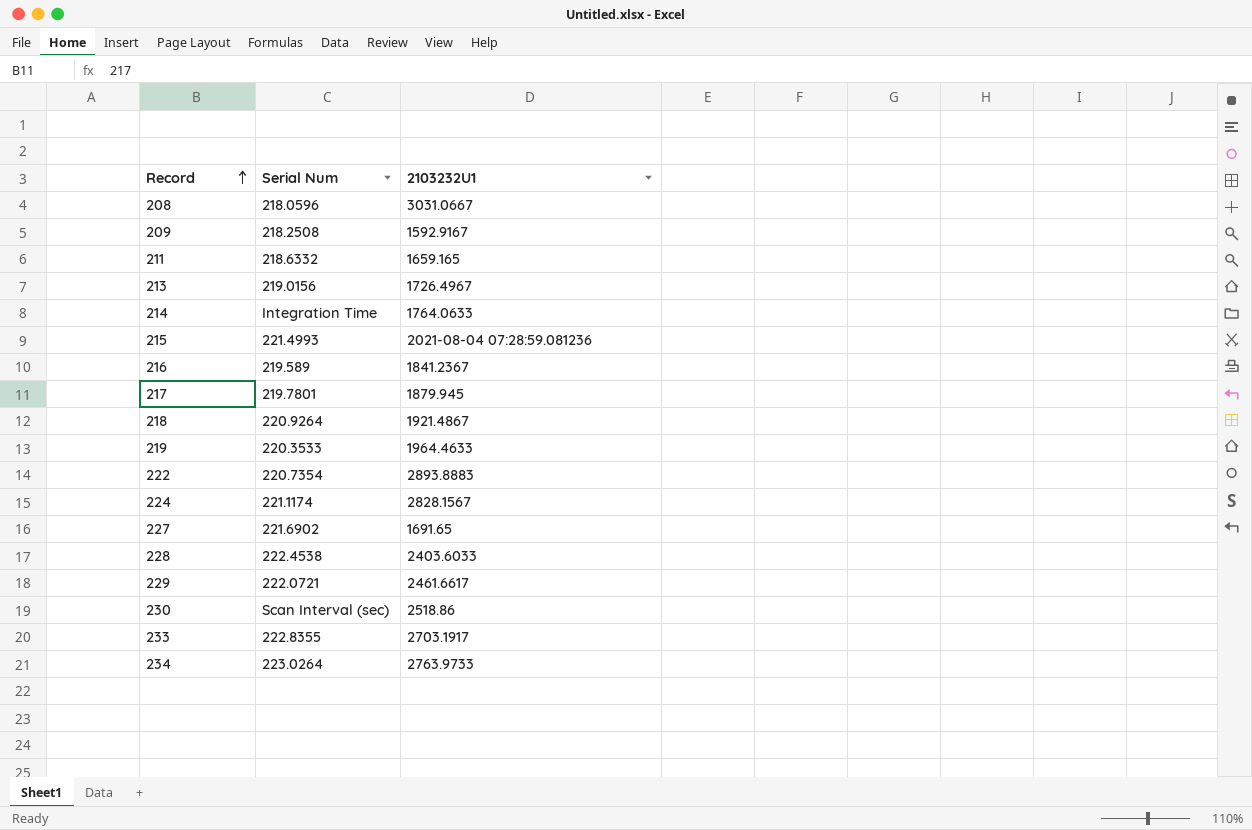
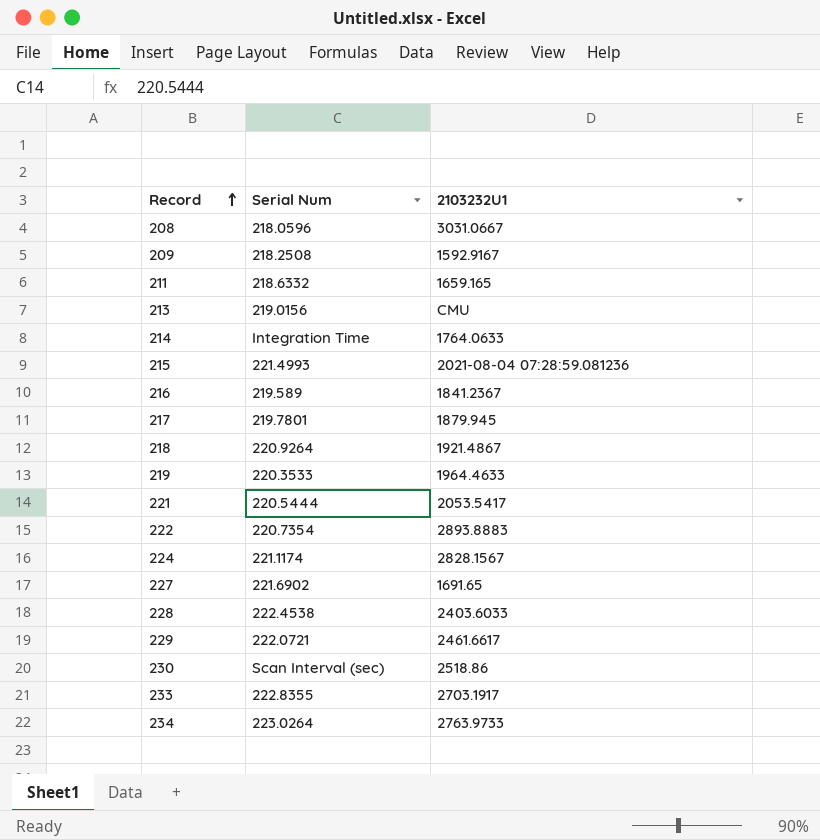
213 | 2103232U1: 1726.4967 -> CMU
row 221: none -> 220.5444 | 2053.5417

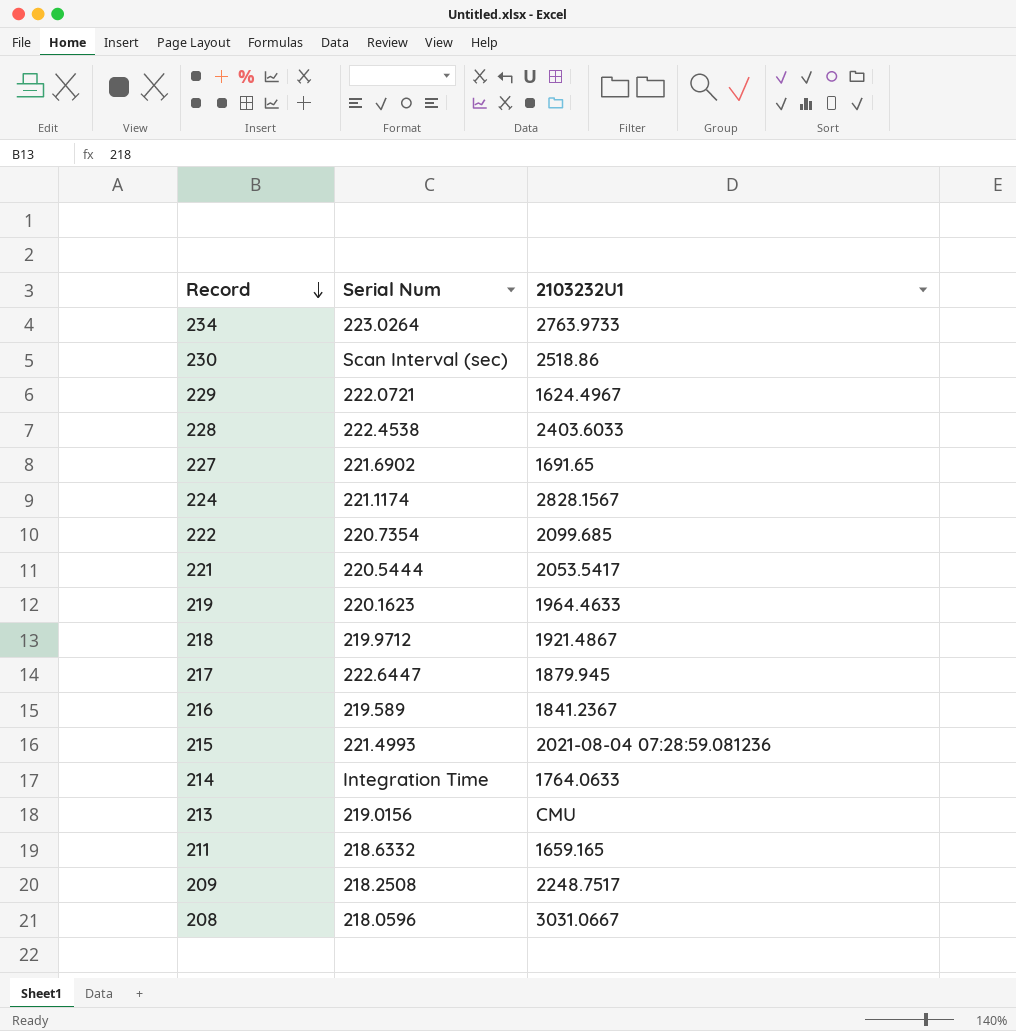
row order: Record ascending -> Record descending
row 233: 222.8355 | 2703.1917 -> none
229 | 2103232U1: 2461.6617 -> 1624.4967
222 | 2103232U1: 2893.8883 -> 2099.685
219 | Serial Num: 220.3533 -> 220.1623
218 | Serial Num: 220.9264 -> 219.9712
217 | Serial Num: 219.7801 -> 222.6447
209 | 2103232U1: 1592.9167 -> 2248.7517

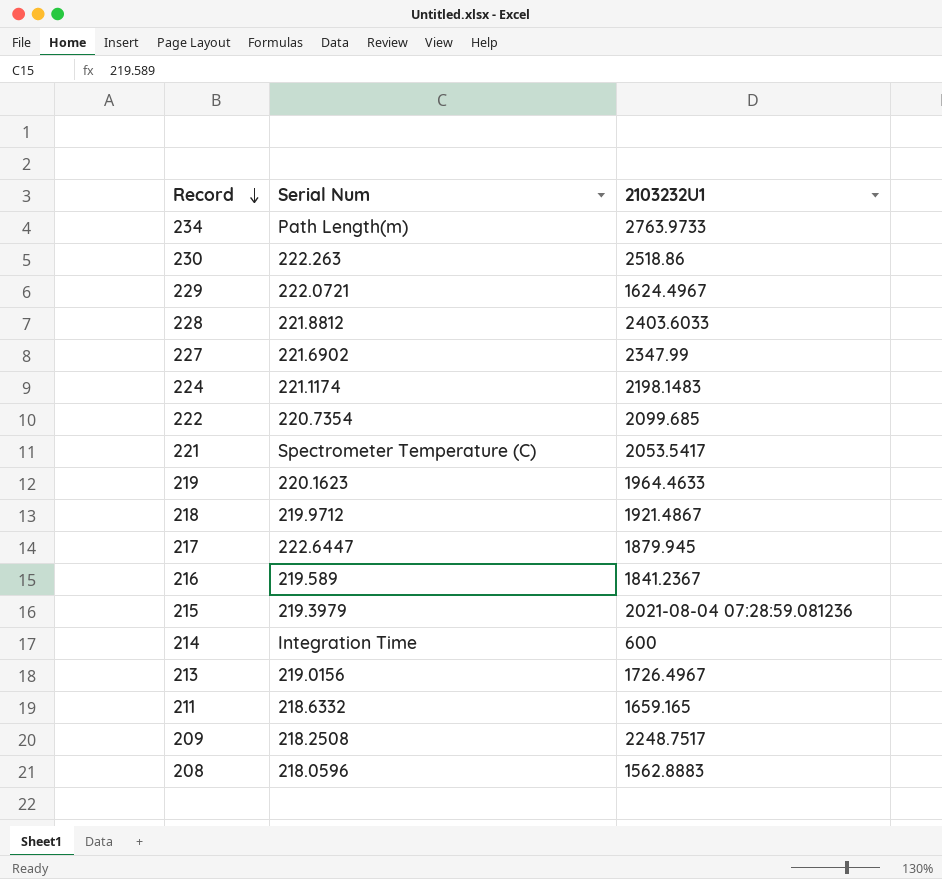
234 | Serial Num: 223.0264 -> Path Length(m)
230 | Serial Num: Scan Interval (sec) -> 222.263
228 | Serial Num: 222.4538 -> 221.8812
227 | 2103232U1: 1691.65 -> 2347.99
224 | 2103232U1: 2828.1567 -> 2198.1483
221 | Serial Num: 220.5444 -> Spectrometer Temperature (C)
215 | Serial Num: 221.4993 -> 219.3979
214 | 2103232U1: 1764.0633 -> 600
213 | 2103232U1: CMU -> 1726.4967
208 | 2103232U1: 3031.0667 -> 1562.8883

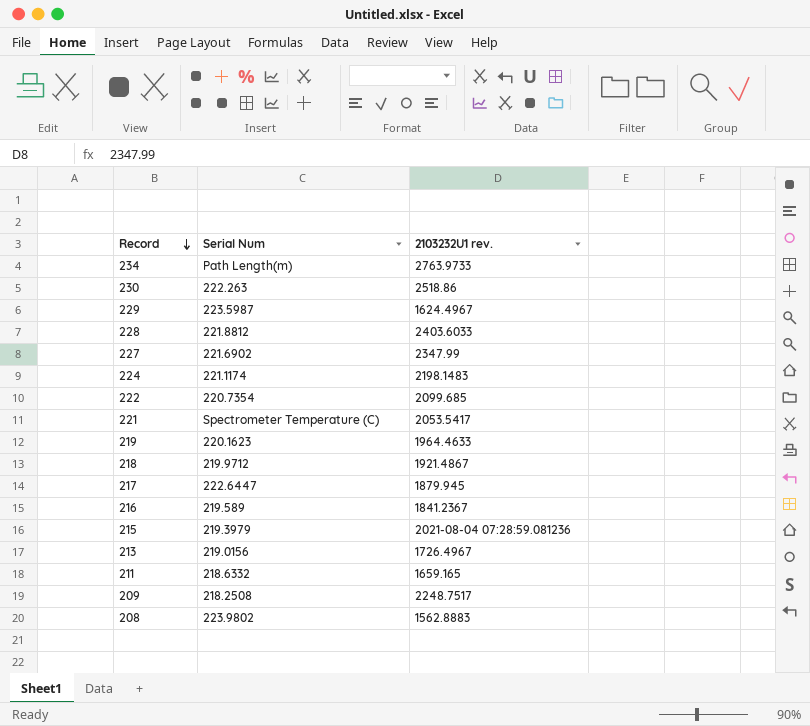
column name: 2103232U1 -> 2103232U1 rev.
row 214: Integration Time | 600 -> none
229 | Serial Num: 222.0721 -> 223.5987
208 | Serial Num: 218.0596 -> 223.9802

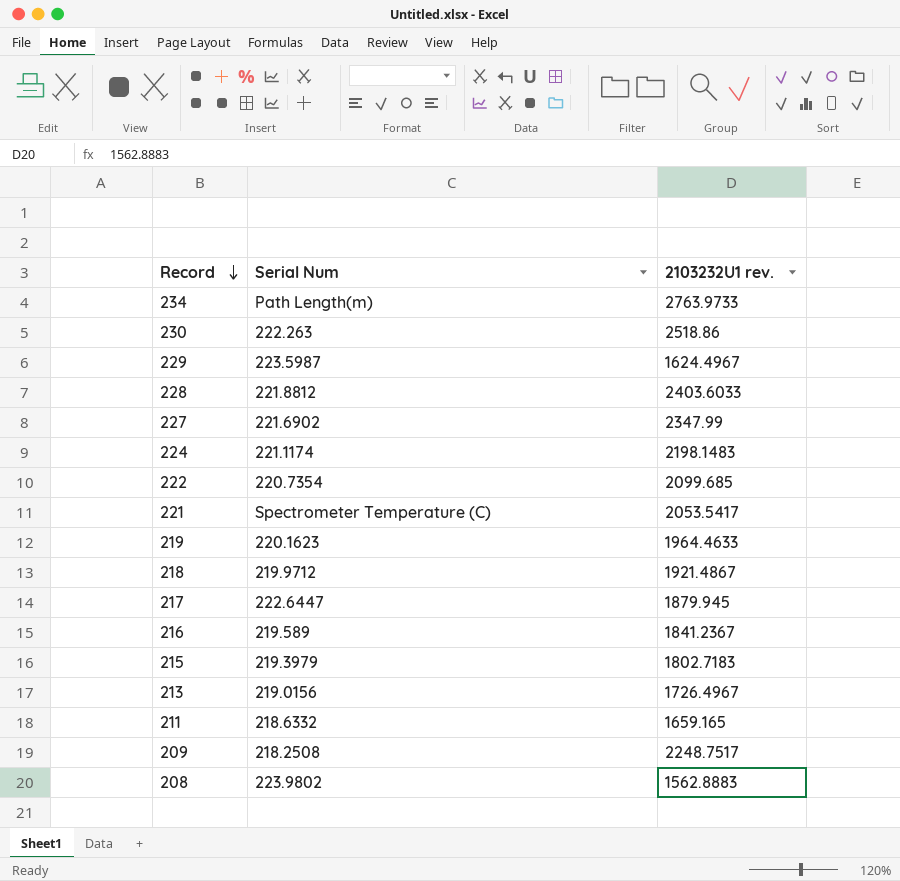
215 | 2103232U1 rev.: 2021-08-04 07:28:59.081236 -> 1802.7183

